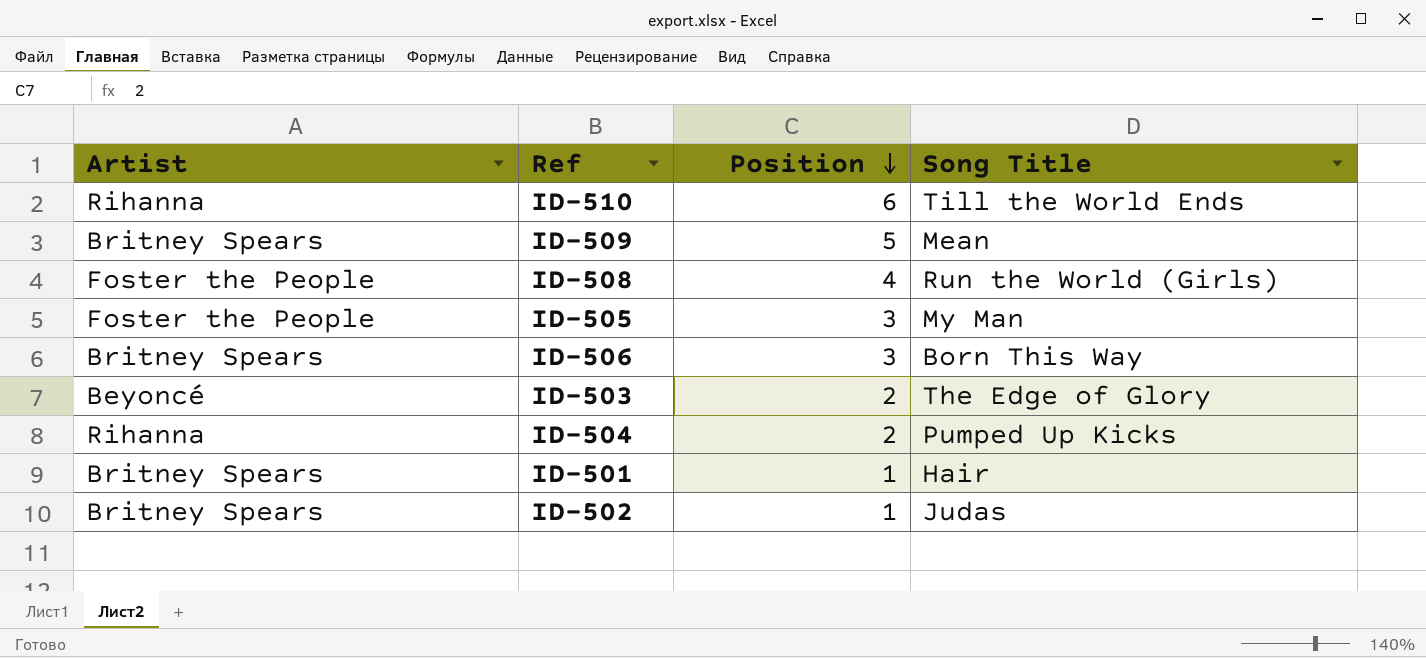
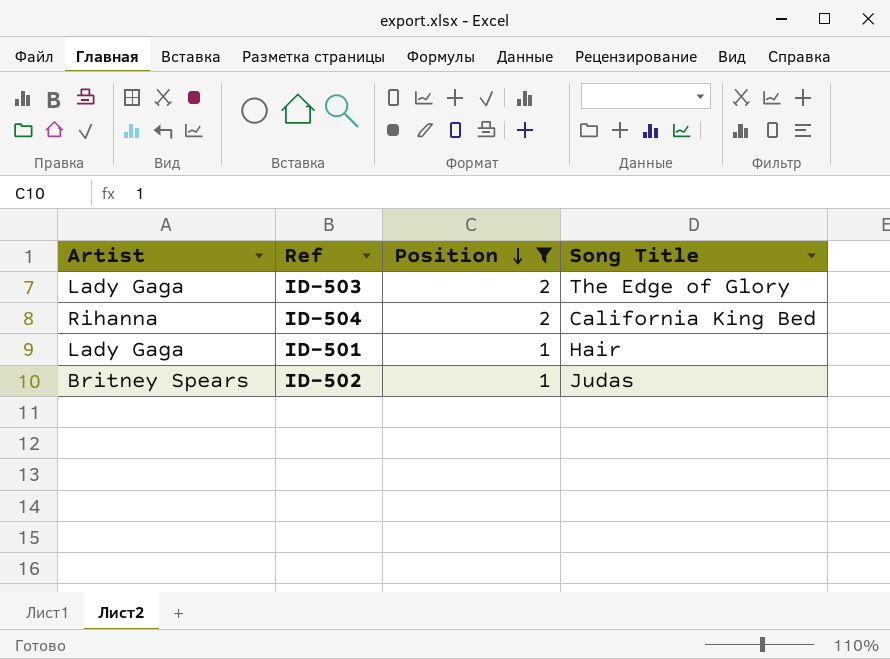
filter: none -> Position <= 2
ID-503 | Artist: Beyoncé -> Lady Gaga
ID-504 | Song Title: Pumped Up Kicks -> California King Bed
ID-501 | Artist: Britney Spears -> Lady Gaga

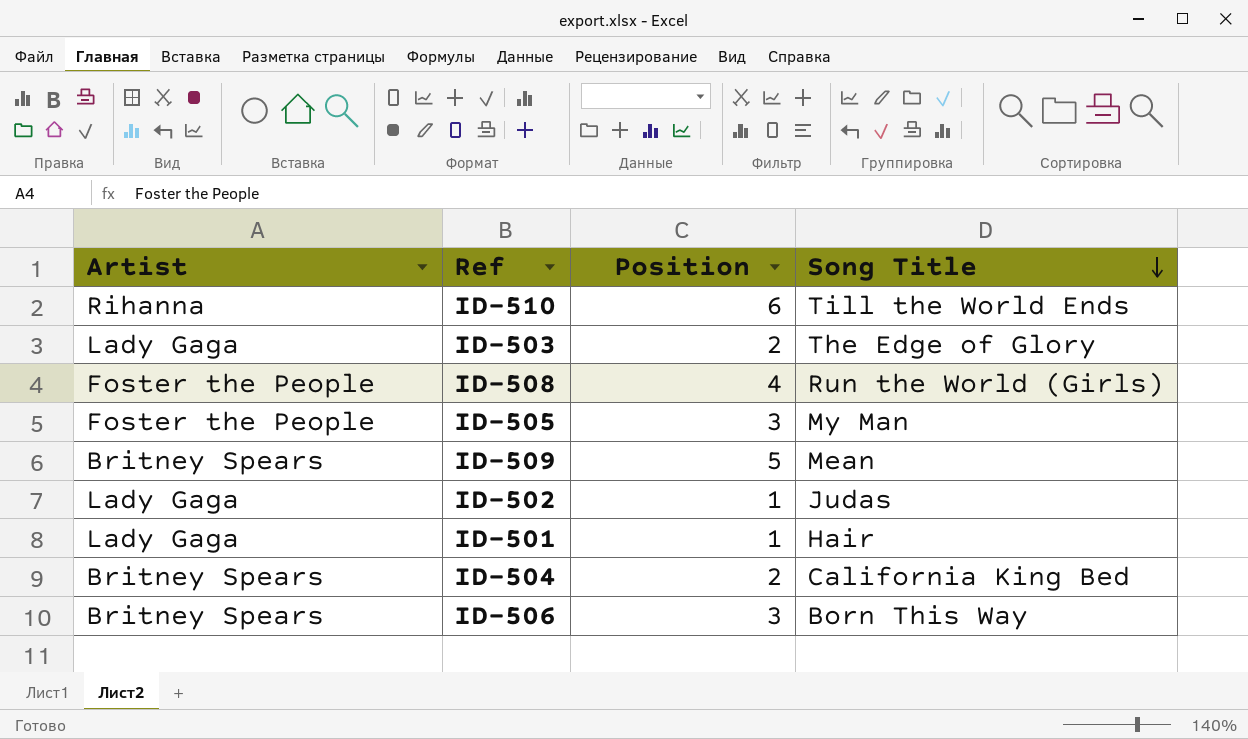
filter: Position <= 2 -> none
row order: Position descending -> Song Title descending
ID-502 | Artist: Britney Spears -> Lady Gaga
ID-504 | Artist: Rihanna -> Britney Spears

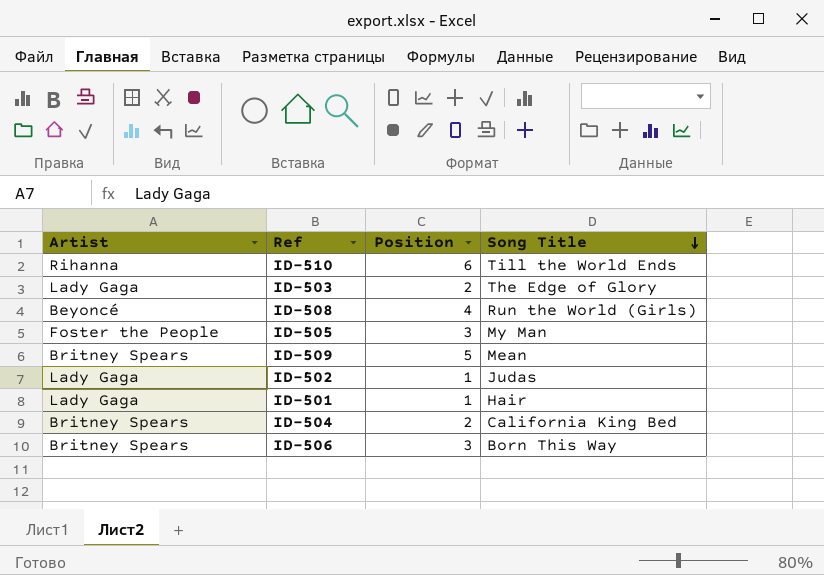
ID-508 | Artist: Foster the People -> Beyoncé

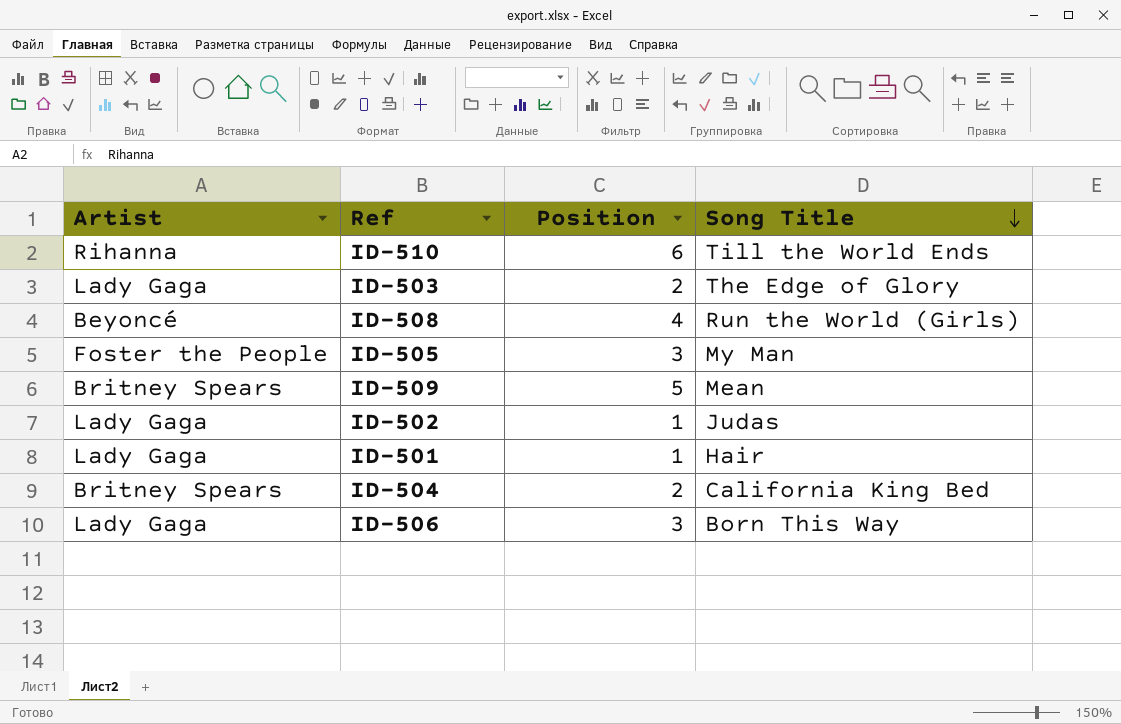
ID-506 | Artist: Britney Spears -> Lady Gaga

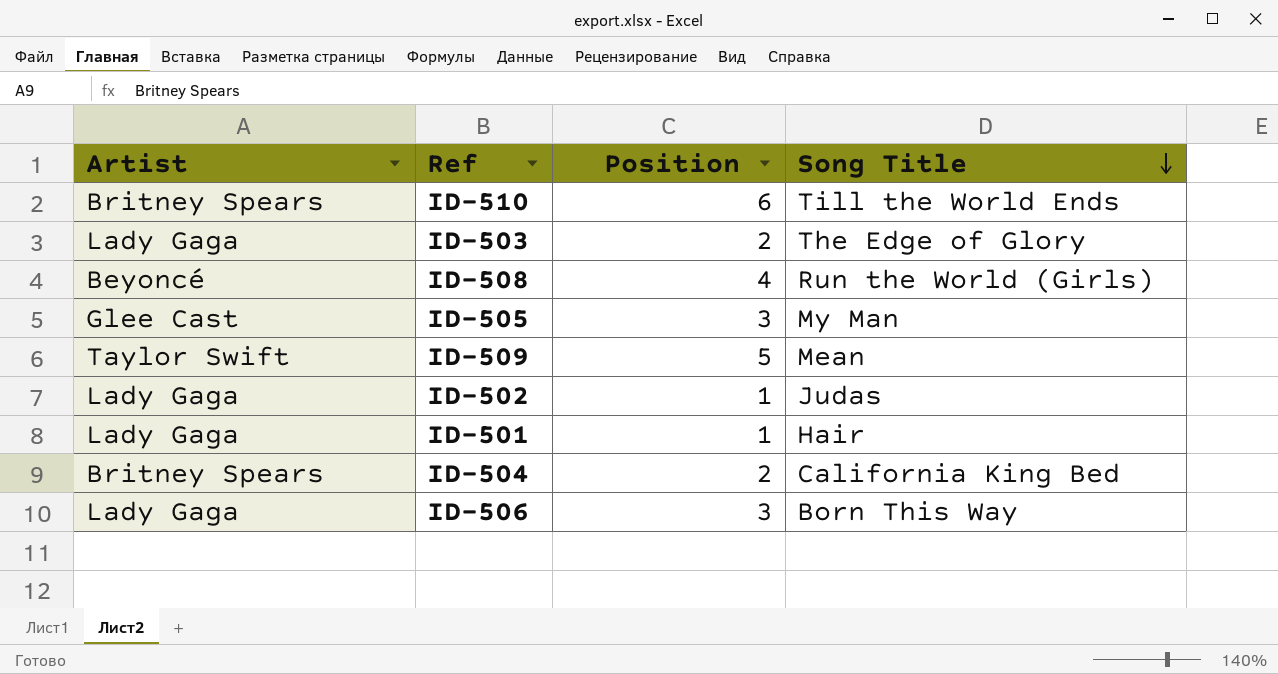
ID-510 | Artist: Rihanna -> Britney Spears
ID-505 | Artist: Foster the People -> Glee Cast
ID-509 | Artist: Britney Spears -> Taylor Swift

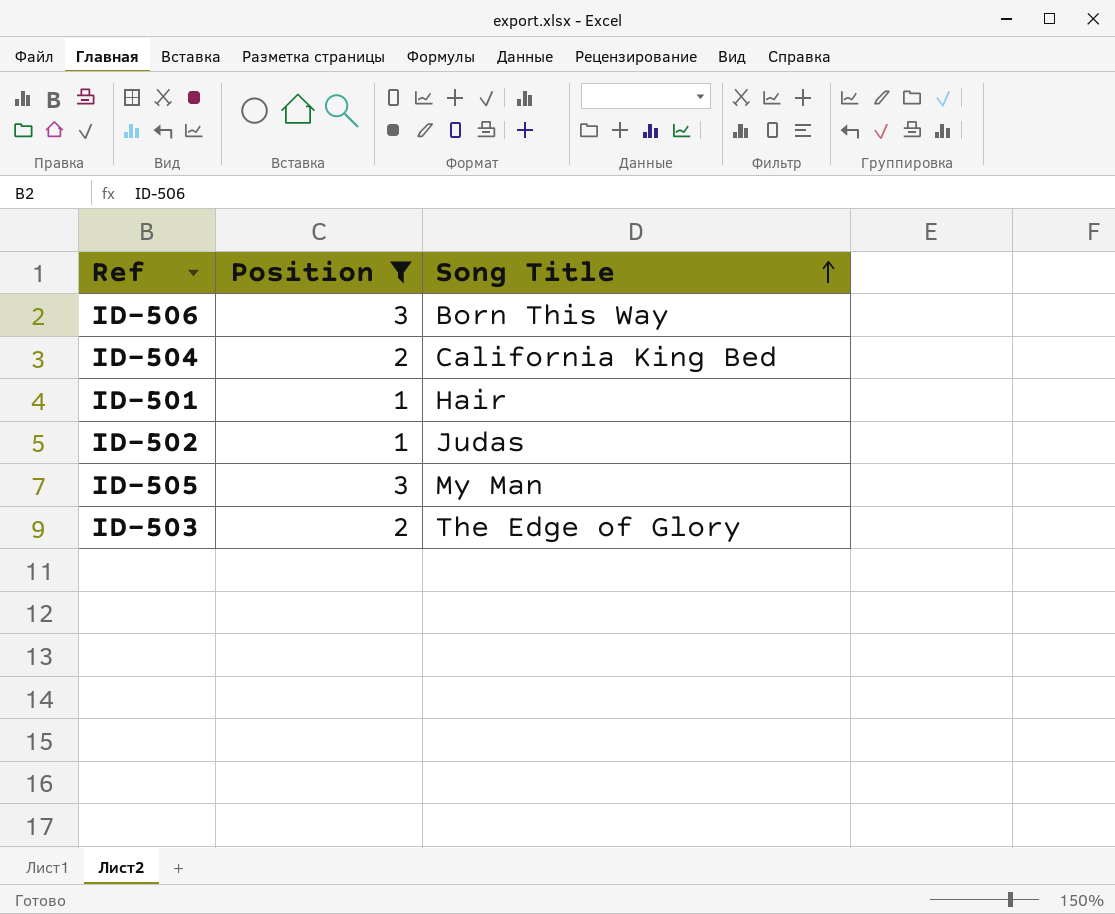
filter: none -> Position <= 3
row order: Song Title descending -> Song Title ascending
column Artist | position: 1 -> none

